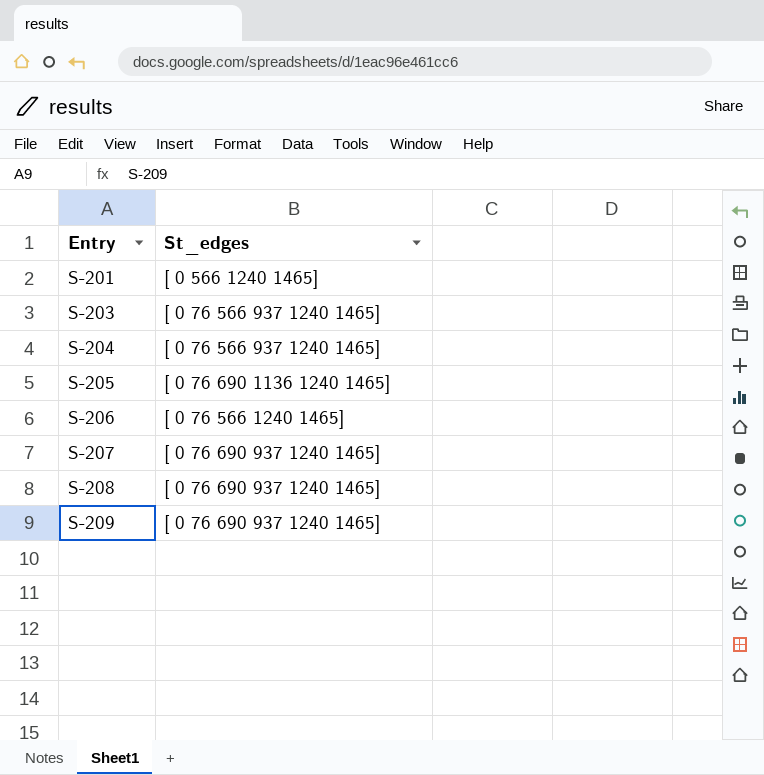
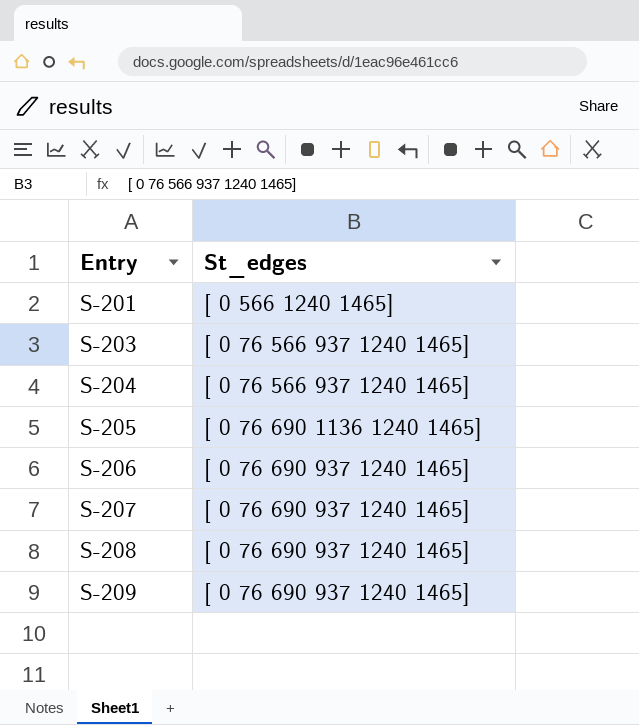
S-206 | St_edges: [ 0 76 566 1240 1465] -> [ 0 76 690 937 1240 1465]

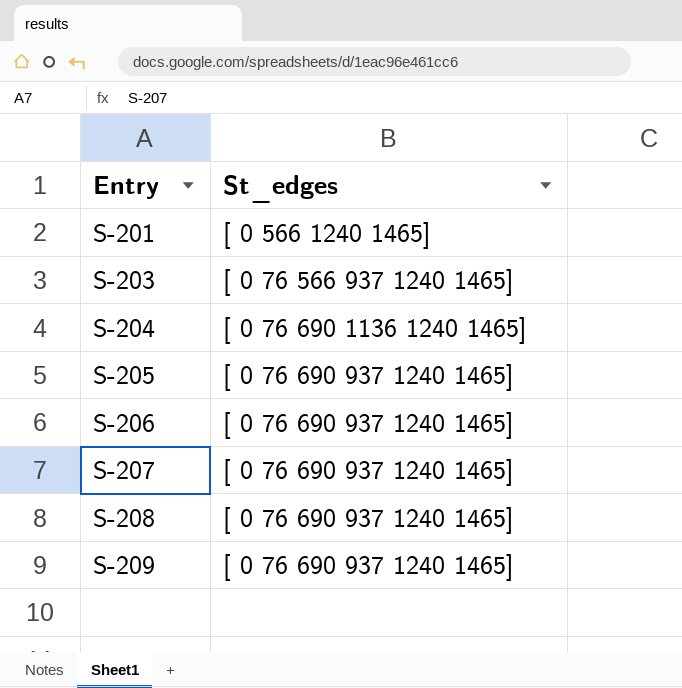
S-204 | St_edges: [ 0 76 566 937 1240 1465] -> [ 0 76 690 1136 1240 1465]
S-205 | St_edges: [ 0 76 690 1136 1240 1465] -> [ 0 76 690 937 1240 1465]

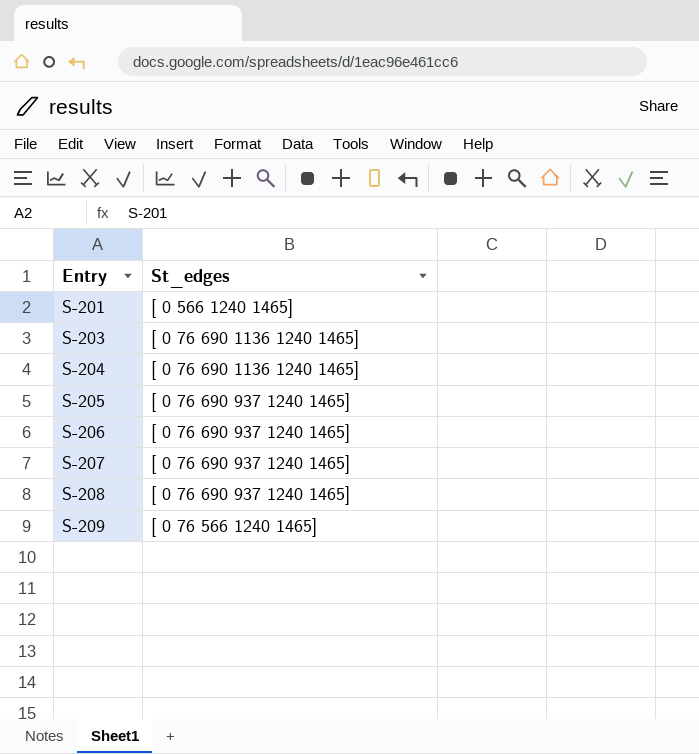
S-203 | St_edges: [ 0 76 566 937 1240 1465] -> [ 0 76 690 1136 1240 1465]
S-209 | St_edges: [ 0 76 690 937 1240 1465] -> [ 0 76 566 1240 1465]

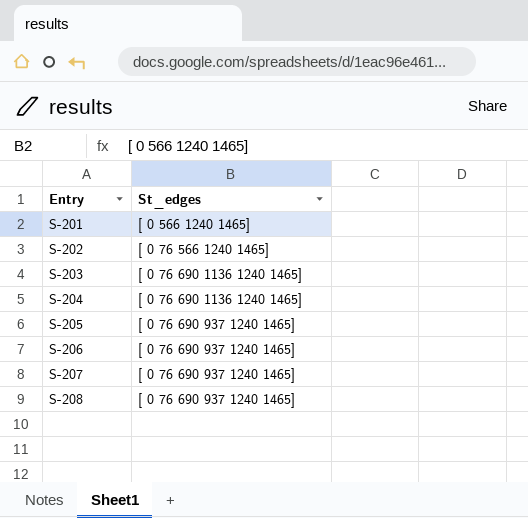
row S-209: [ 0 76 566 1240 1465] -> none
row S-202: none -> [ 0 76 566 1240 1465]

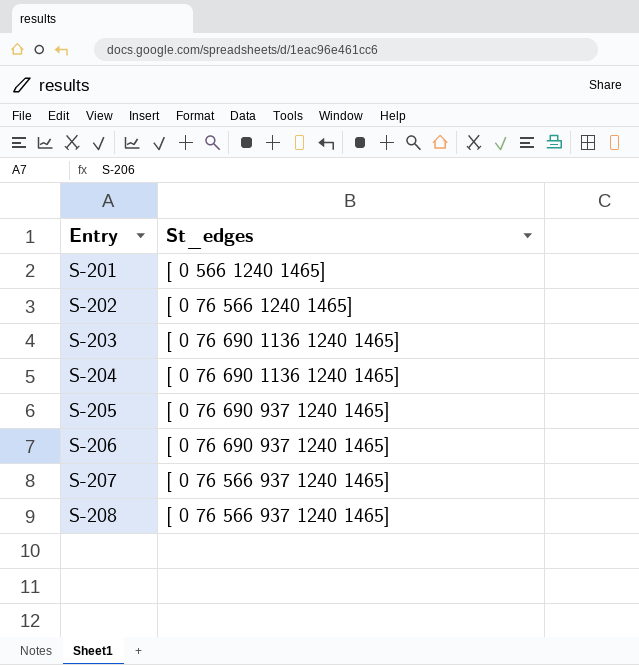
S-207 | St_edges: [ 0 76 690 937 1240 1465] -> [ 0 76 566 937 1240 1465]
S-208 | St_edges: [ 0 76 690 937 1240 1465] -> [ 0 76 566 937 1240 1465]

